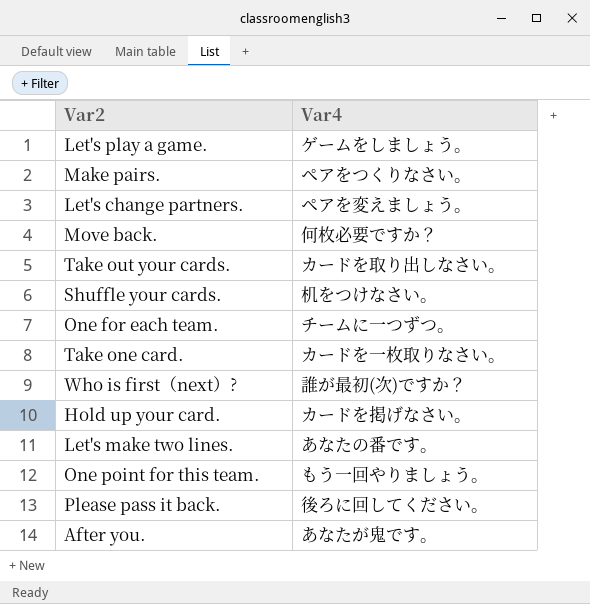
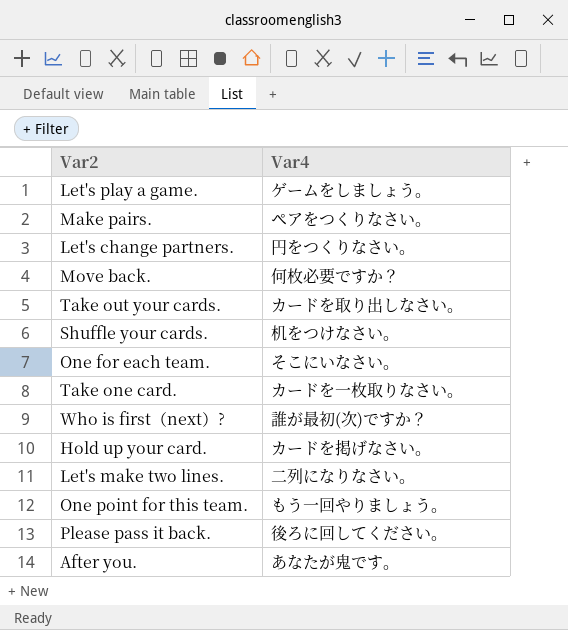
Let's change partners. | Var4: ペアを変えましょう。 -> 円をつくりなさい。
One for each team. | Var4: チームに一つずつ。 -> そこにいなさい。
Let's make two lines. | Var4: あなたの番です。 -> 二列になりなさい。

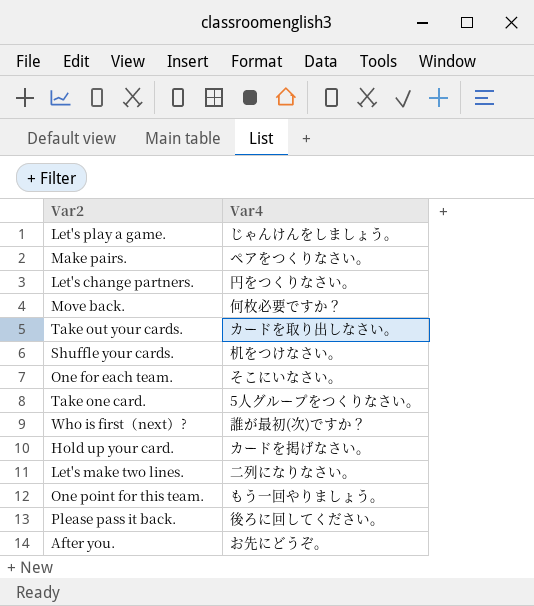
Let's play a game. | Var4: ゲームをしましょう。 -> じゃんけんをしましょう。
Take one card. | Var4: カードを一枚取りなさい。 -> 5人グループをつくりなさい。
After you. | Var4: あなたが鬼です。 -> お先にどうぞ。

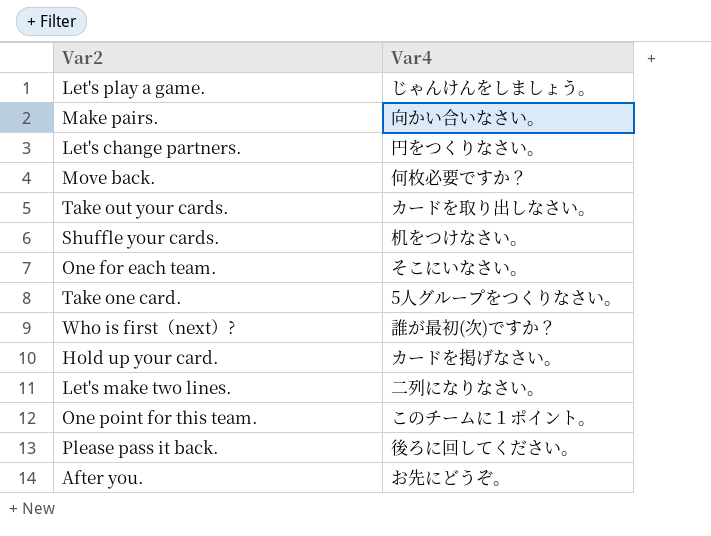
Make pairs. | Var4: ペアをつくりなさい。 -> 向かい合いなさい。
One point for this team. | Var4: もう一回やりましょう。 -> このチームに１ポイント。

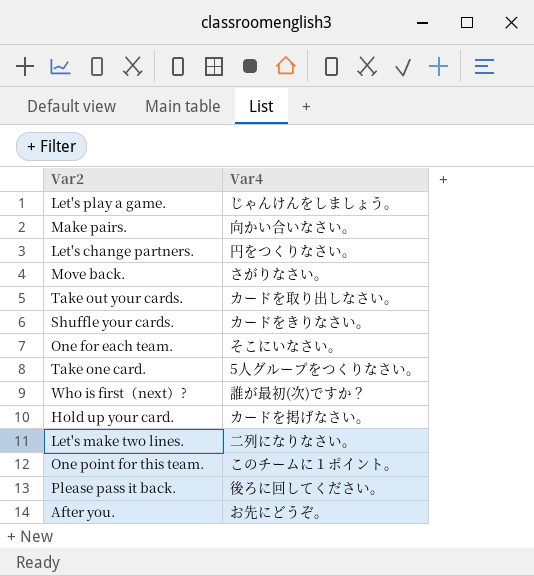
Move back. | Var4: 何枚必要ですか？ -> さがりなさい。
Shuffle your cards. | Var4: 机をつけなさい。 -> カードをきりなさい。

